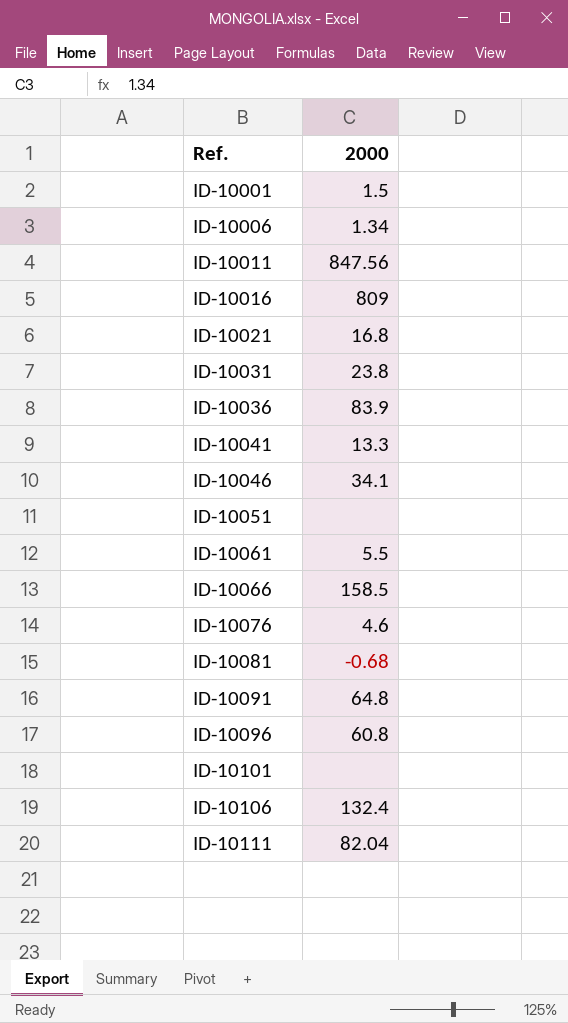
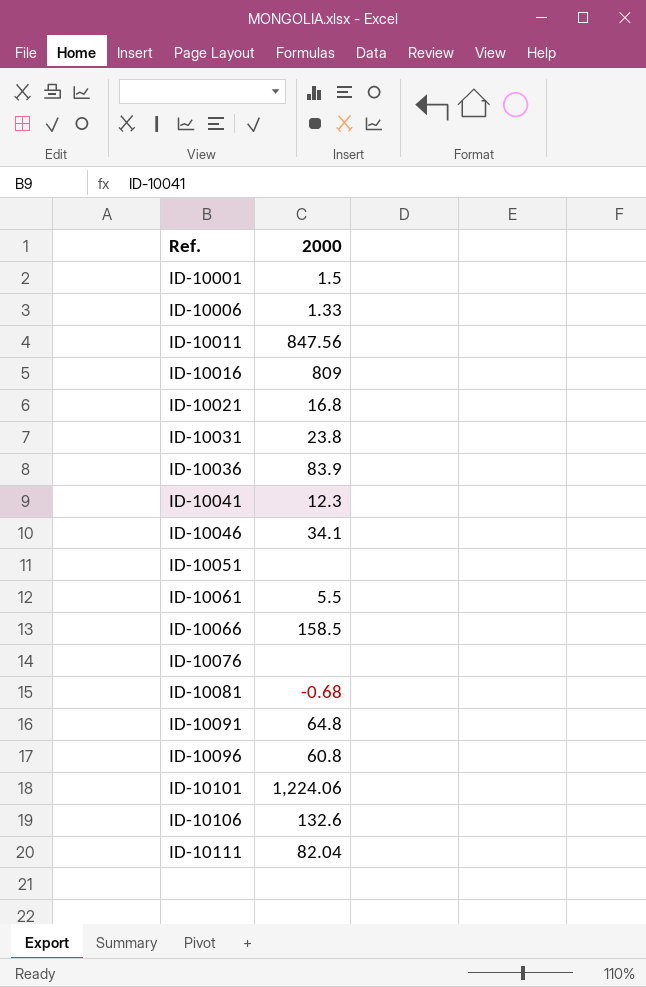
ID-10006 | 2000: 1.34 -> 1.33
ID-10041 | 2000: 13.3 -> 12.3
ID-10076 | 2000: 4.6 -> none
ID-10101 | 2000: none -> 1,224.06
ID-10106 | 2000: 132.4 -> 132.6

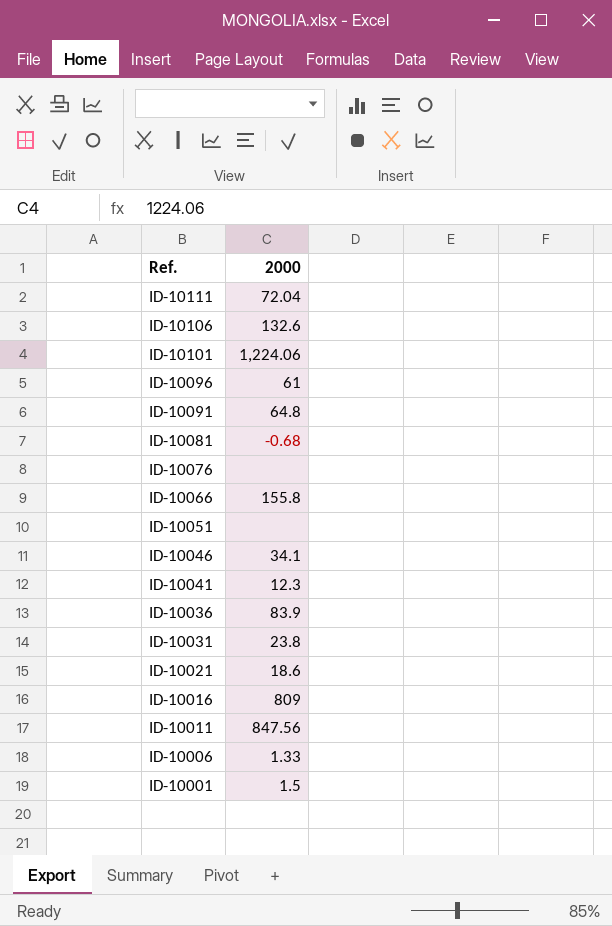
row order: Ref. ascending -> Ref. descending
row ID-10061: 5.5 -> none
ID-10111 | 2000: 82.04 -> 72.04
ID-10096 | 2000: 60.8 -> 61
ID-10066 | 2000: 158.5 -> 155.8
ID-10021 | 2000: 16.8 -> 18.6

